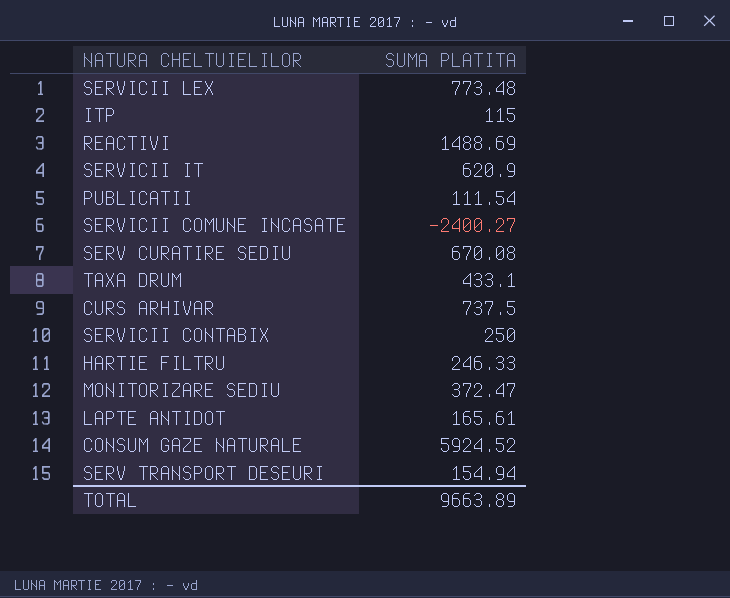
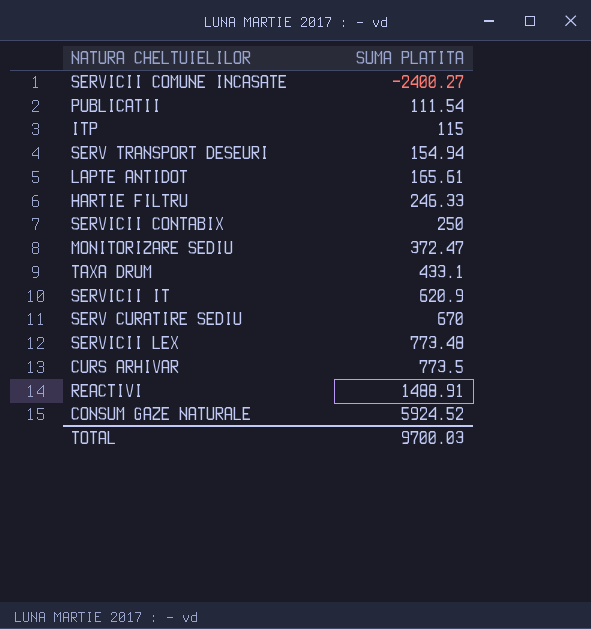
row order: none -> SUMA PLATITA ascending
SERV CURATIRE SEDIU | SUMA PLATITA: 670.08 -> 670
CURS ARHIVAR | SUMA PLATITA: 737.5 -> 773.5
REACTIVI | SUMA PLATITA: 1488.69 -> 1488.91
TOTAL | SUMA PLATITA: 9663.89 -> 9700.03

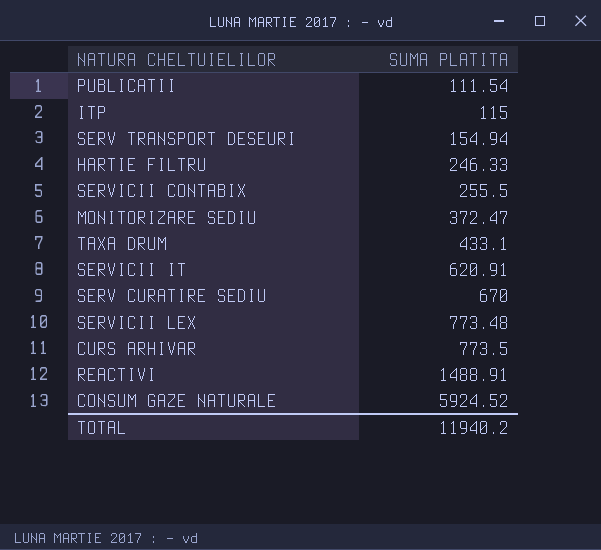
row SERVICII COMUNE INCASATE: -2400.27 -> none
row LAPTE ANTIDOT: 165.61 -> none
SERVICII CONTABIX | SUMA PLATITA: 250 -> 255.5
SERVICII IT | SUMA PLATITA: 620.9 -> 620.91
TOTAL | SUMA PLATITA: 9700.03 -> 11940.2

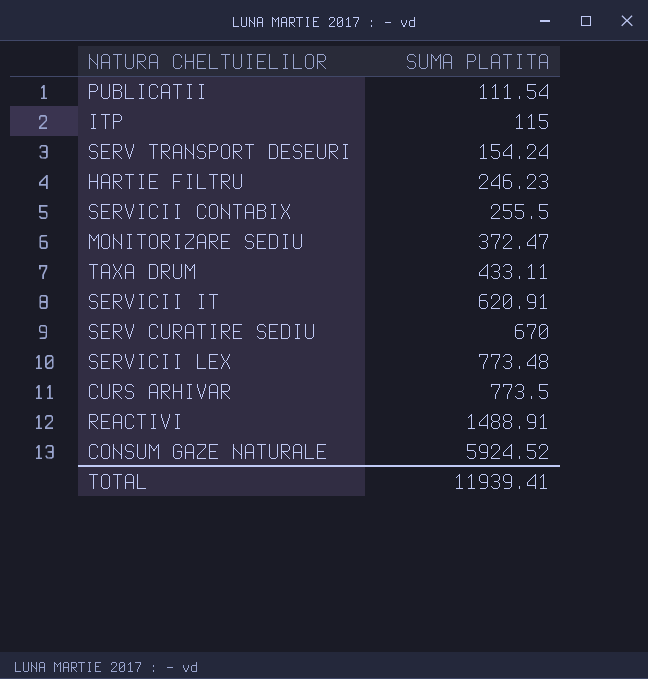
SERV TRANSPORT DESEURI | SUMA PLATITA: 154.94 -> 154.24
HARTIE FILTRU | SUMA PLATITA: 246.33 -> 246.23
TAXA DRUM | SUMA PLATITA: 433.1 -> 433.11
TOTAL | SUMA PLATITA: 11940.2 -> 11939.41

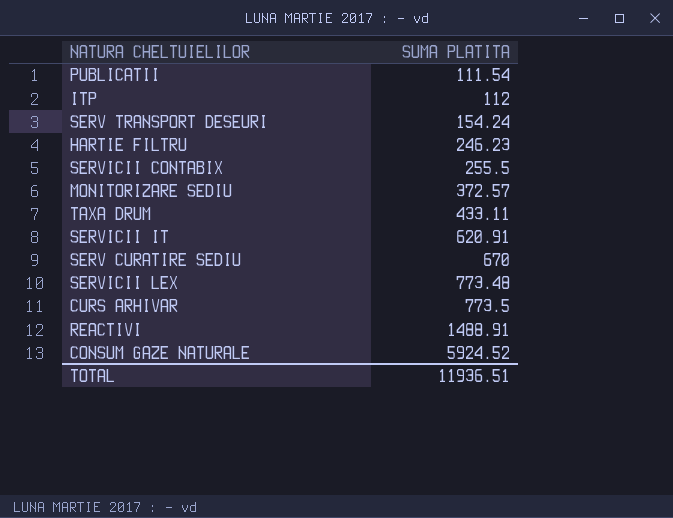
ITP | SUMA PLATITA: 115 -> 112
MONITORIZARE SEDIU | SUMA PLATITA: 372.47 -> 372.57
TOTAL | SUMA PLATITA: 11939.41 -> 11936.51

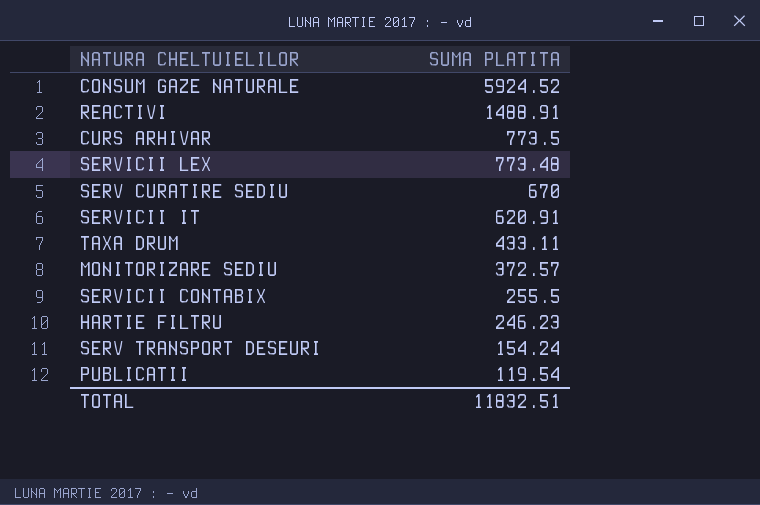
row order: SUMA PLATITA ascending -> SUMA PLATITA descending
row ITP: 112 -> none
PUBLICATII | SUMA PLATITA: 111.54 -> 119.54
TOTAL | SUMA PLATITA: 11936.51 -> 11832.51

